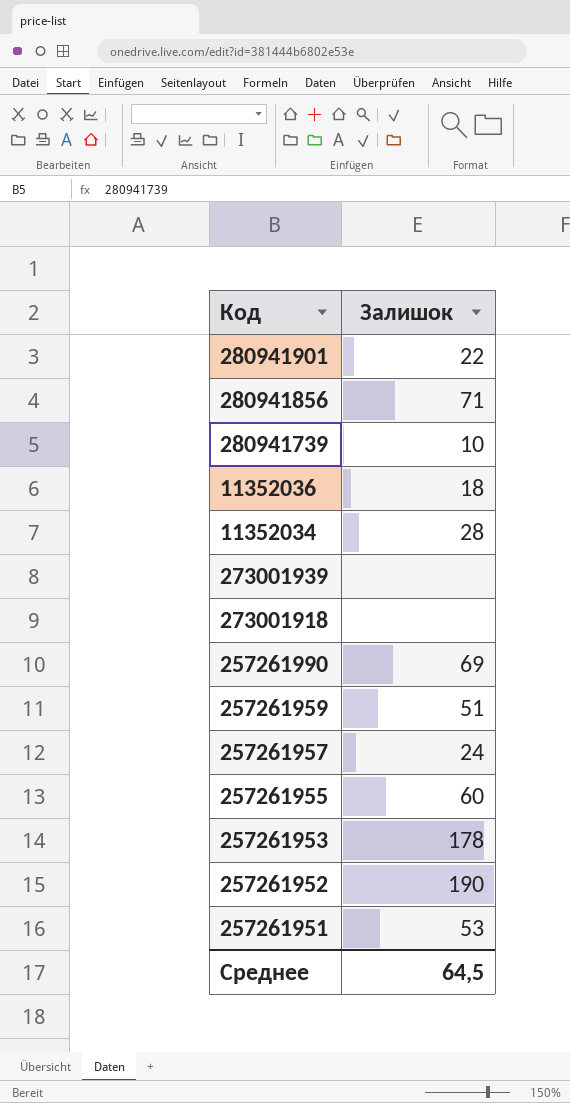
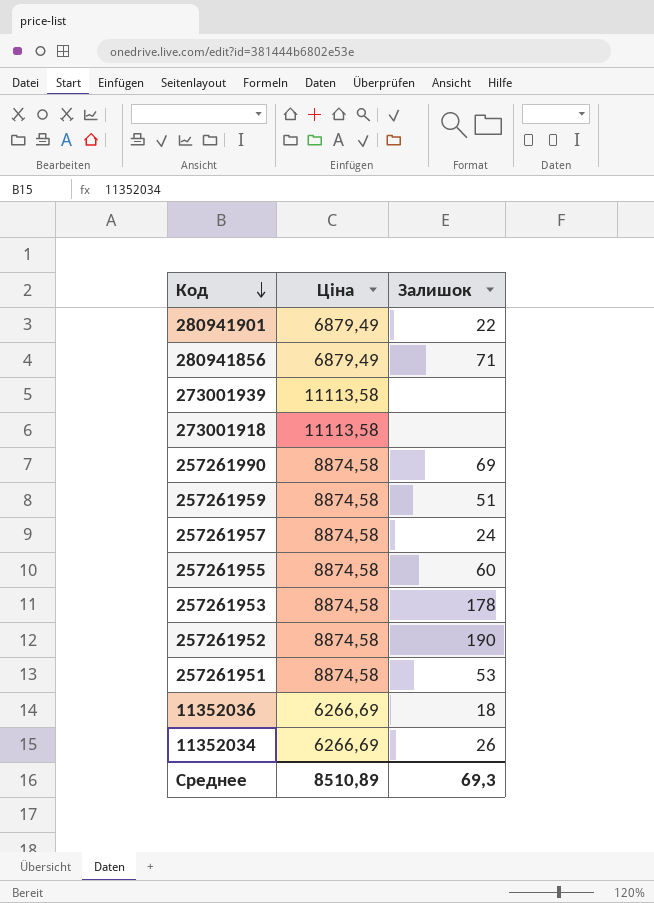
row order: none -> Код descending
column Ціна | position: none -> 2
row 280941739: 10 -> none
11352034 | Залишок: 28 -> 26
Среднее | Залишок: 64,5 -> 69,3

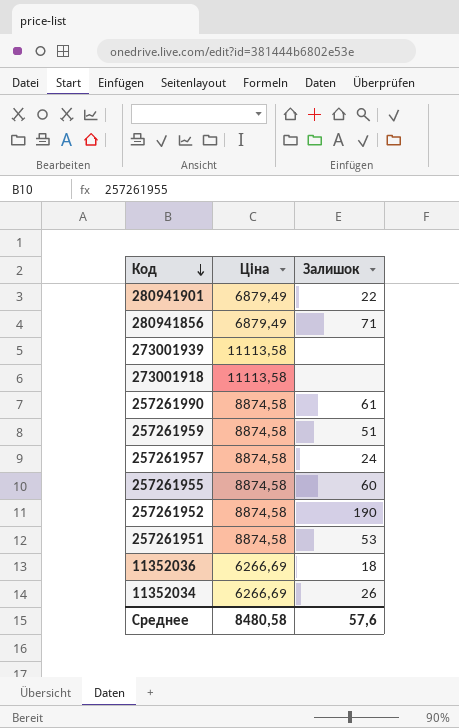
row 257261953: 8874,58 | 178 -> none
257261990 | Залишок: 69 -> 61
Среднее | Ціна: 8510,89 -> 8480,58
Среднее | Залишок: 69,3 -> 57,6

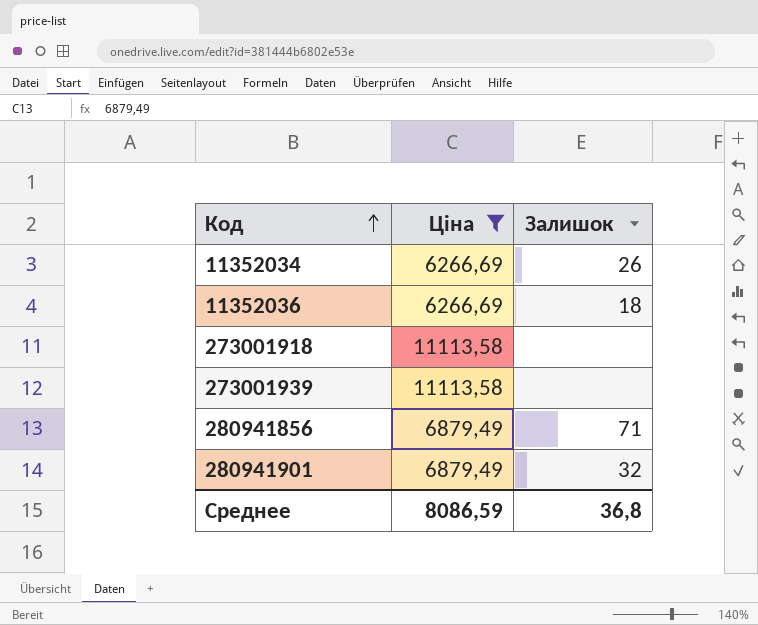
filter: none -> Ціна != 8874,58
row order: Код descending -> Код ascending
280941901 | Залишок: 22 -> 32
Среднее | Ціна: 8480,58 -> 8086,59
Среднее | Залишок: 57,6 -> 36,8

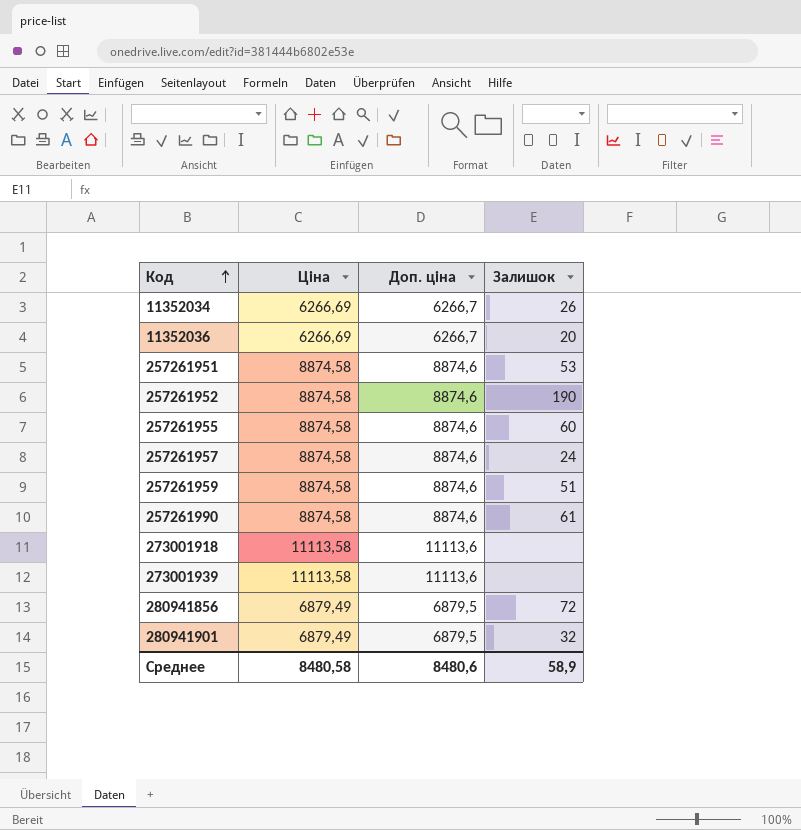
filter: Ціна != 8874,58 -> none
column Доп. ціна | position: none -> 3
11352036 | Залишок: 18 -> 20
280941856 | Залишок: 71 -> 72
Среднее | Ціна: 8086,59 -> 8480,58
Среднее | Залишок: 36,8 -> 58,9

